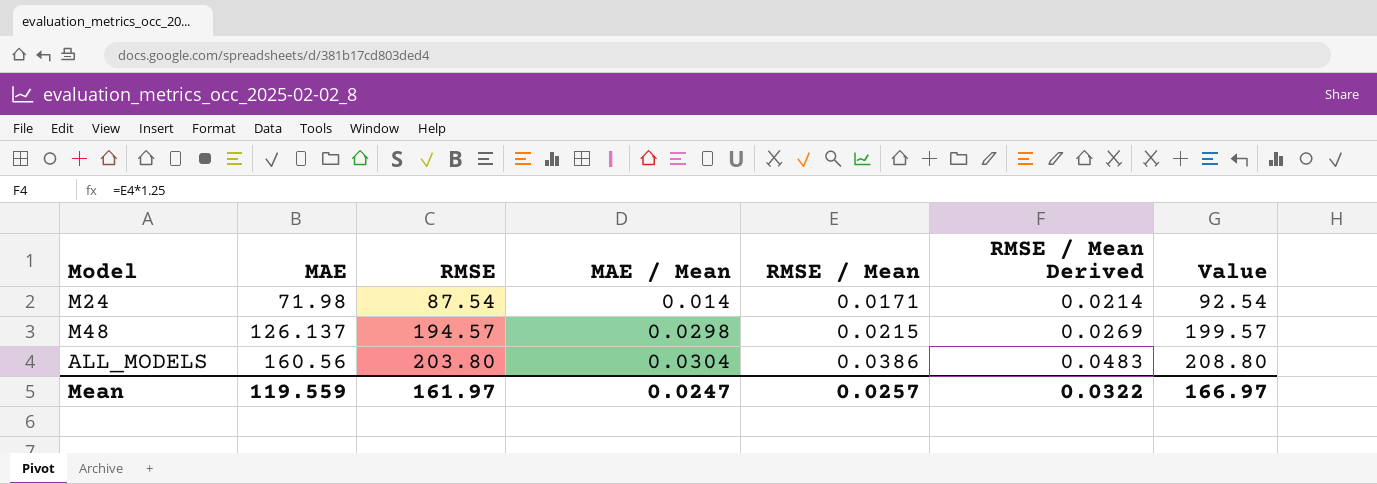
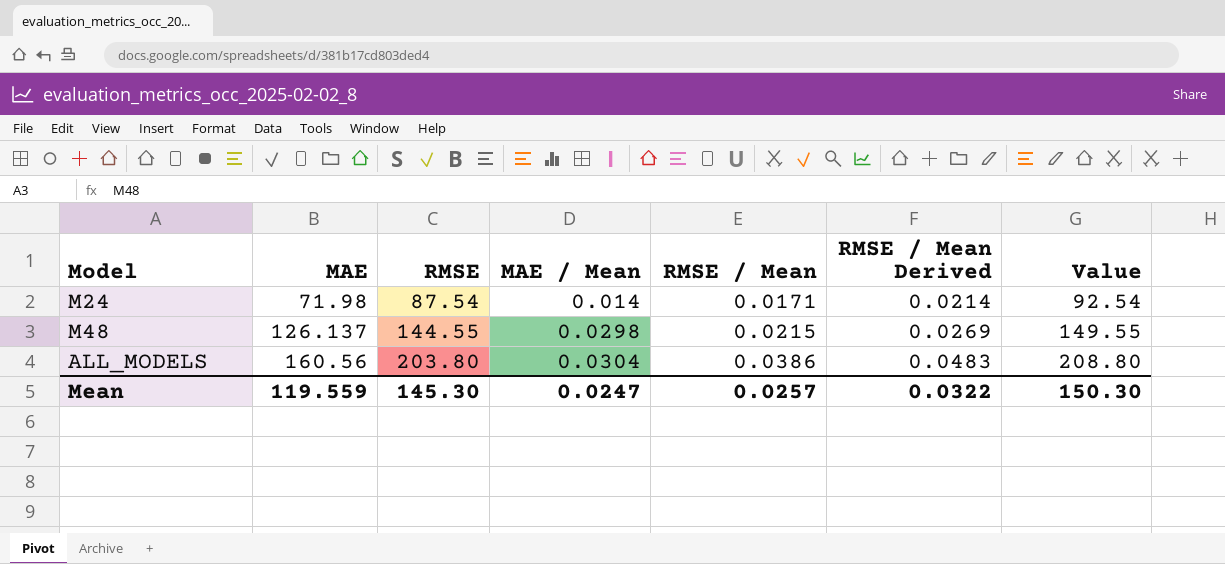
M48 | RMSE: 194.57 -> 144.55
M48 | Value: 199.57 -> 149.55
Mean | RMSE: 161.97 -> 145.30
Mean | Value: 166.97 -> 150.30

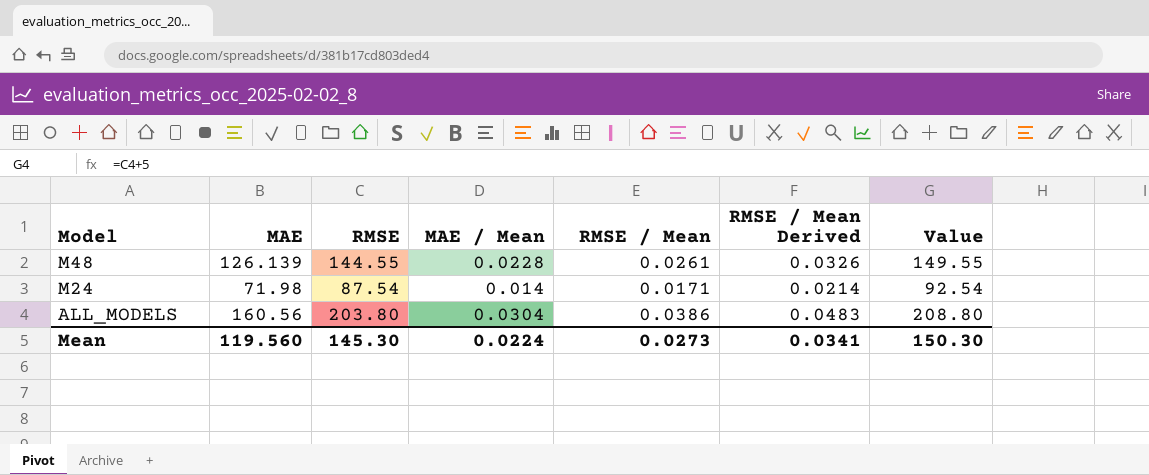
row order: MAE ascending -> Model descending
M48 | MAE: 126.137 -> 126.139
M48 | MAE / Mean: 0.0298 -> 0.0228
M48 | RMSE / Mean: 0.0215 -> 0.0261
M48 | RMSE / Mean Derived: 0.0269 -> 0.0326
Mean | MAE: 119.559 -> 119.560
Mean | MAE / Mean: 0.0247 -> 0.0224
Mean | RMSE / Mean: 0.0257 -> 0.0273
Mean | RMSE / Mean Derived: 0.0322 -> 0.0341

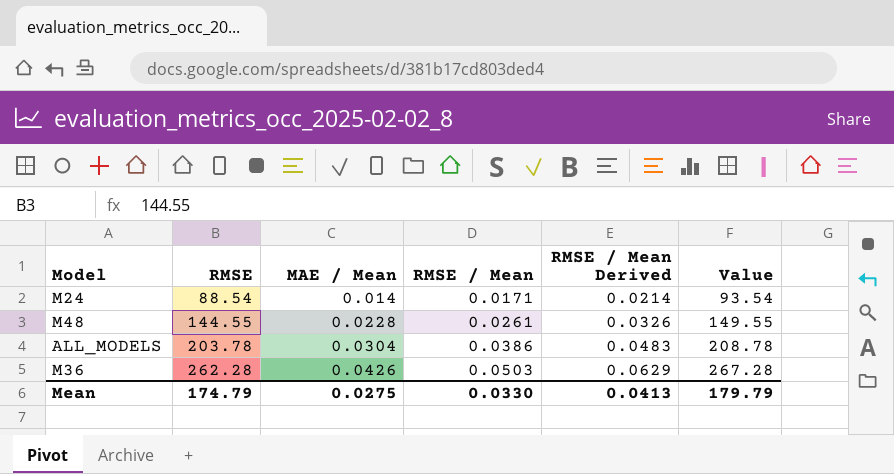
row order: Model descending -> RMSE ascending
column MAE | position: 2 -> none
M24 | RMSE: 87.54 -> 88.54
M24 | Value: 92.54 -> 93.54
ALL_MODELS | RMSE: 203.80 -> 203.78
ALL_MODELS | Value: 208.80 -> 208.78
row M36: none -> 262.28 | 0.0426 | 0.0503 | 0.0629 | 267.28
Mean | RMSE: 145.30 -> 174.79
Mean | MAE / Mean: 0.0224 -> 0.0275
Mean | RMSE / Mean: 0.0273 -> 0.0330
Mean | RMSE / Mean Derived: 0.0341 -> 0.0413
Mean | Value: 150.30 -> 179.79

